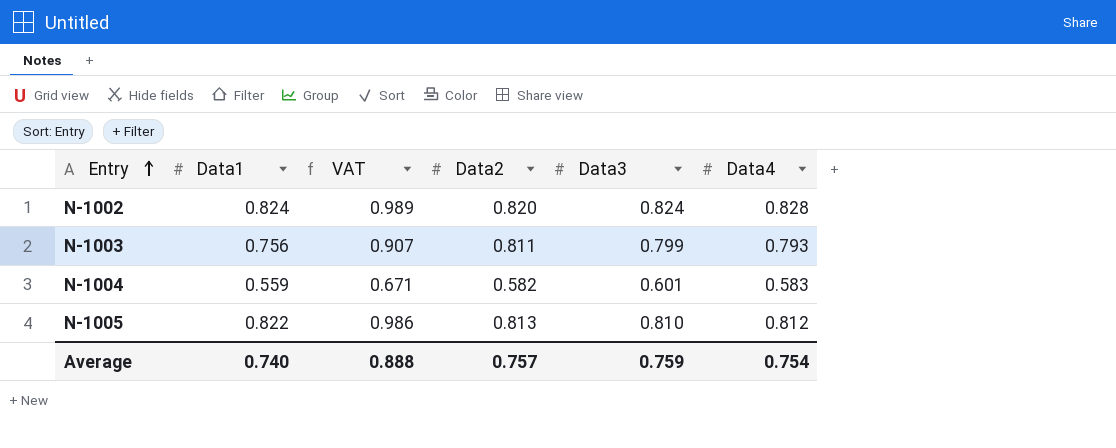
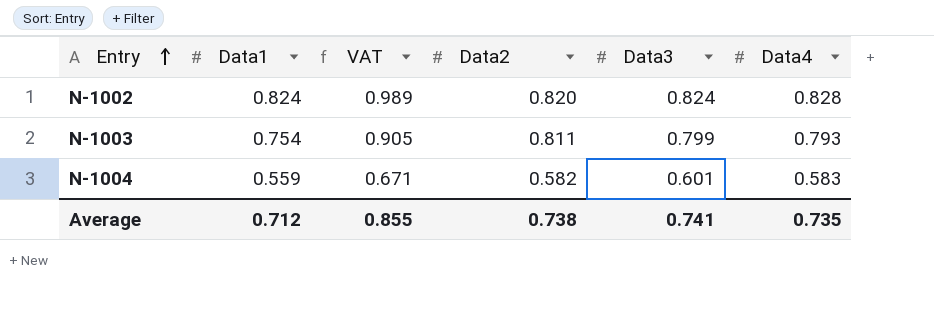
row N-1005: 0.822 | 0.986 | 0.813 | 0.810 | 0.812 -> none
N-1003 | Data1: 0.756 -> 0.754
N-1003 | VAT: 0.907 -> 0.905
Average | Data1: 0.740 -> 0.712
Average | VAT: 0.888 -> 0.855
Average | Data2: 0.757 -> 0.738
Average | Data3: 0.759 -> 0.741
Average | Data4: 0.754 -> 0.735

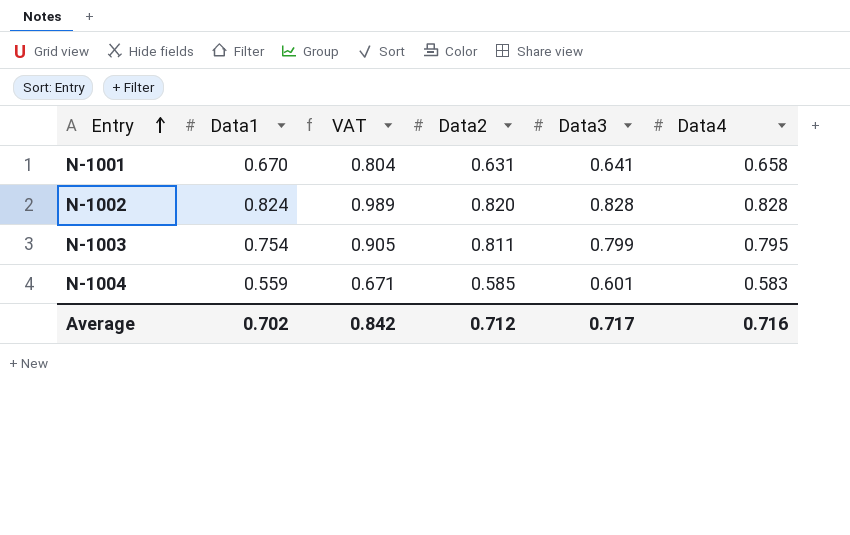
row N-1001: none -> 0.670 | 0.804 | 0.631 | 0.641 | 0.658
N-1002 | Data3: 0.824 -> 0.828
N-1003 | Data4: 0.793 -> 0.795
N-1004 | Data2: 0.582 -> 0.585
Average | Data1: 0.712 -> 0.702
Average | VAT: 0.855 -> 0.842
Average | Data2: 0.738 -> 0.712
Average | Data3: 0.741 -> 0.717
Average | Data4: 0.735 -> 0.716

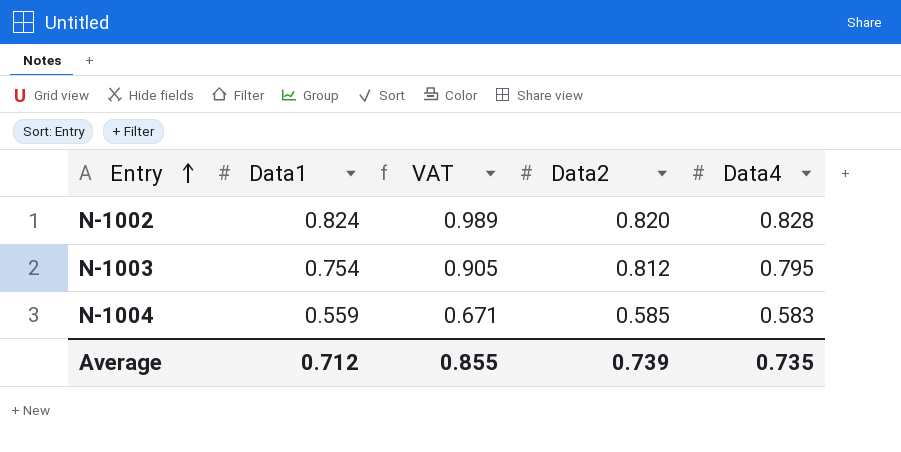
column Data3 | position: 5 -> none
row N-1001: 0.670 | 0.804 | 0.631 | 0.641 | 0.658 -> none
N-1003 | Data2: 0.811 -> 0.812
Average | Data1: 0.702 -> 0.712
Average | VAT: 0.842 -> 0.855
Average | Data2: 0.712 -> 0.739
Average | Data4: 0.716 -> 0.735

